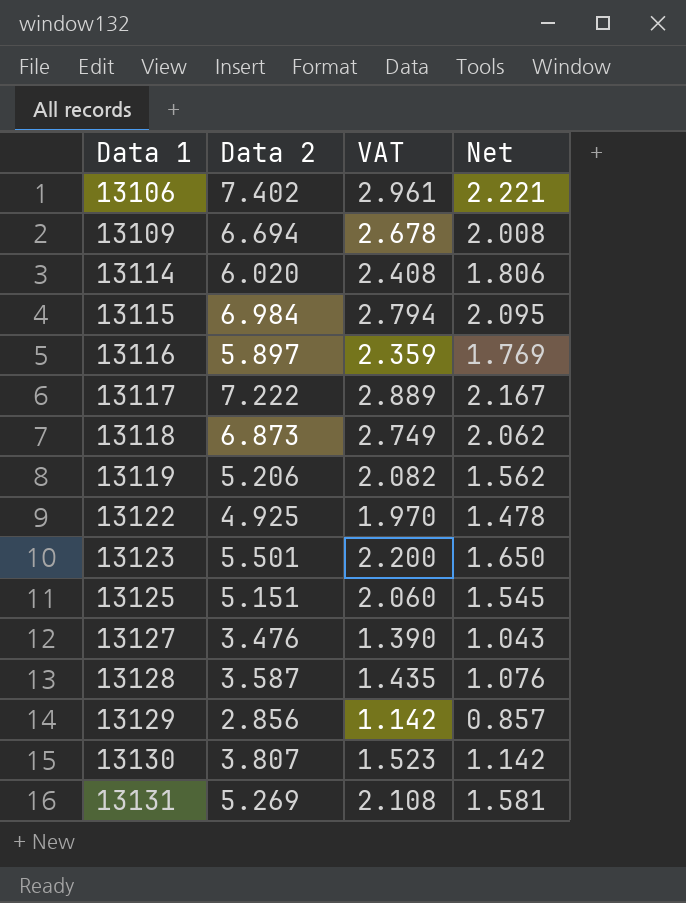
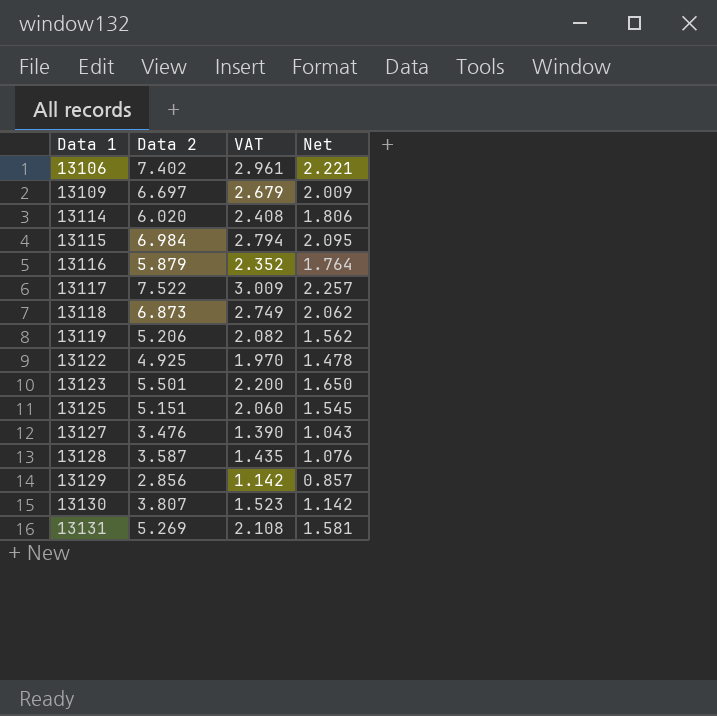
13109 | Data 2: 6.694 -> 6.697
13109 | VAT: 2.678 -> 2.679
13109 | Net: 2.008 -> 2.009
13116 | Data 2: 5.897 -> 5.879
13116 | VAT: 2.359 -> 2.352
13116 | Net: 1.769 -> 1.764
13117 | Data 2: 7.222 -> 7.522
13117 | VAT: 2.889 -> 3.009
13117 | Net: 2.167 -> 2.257

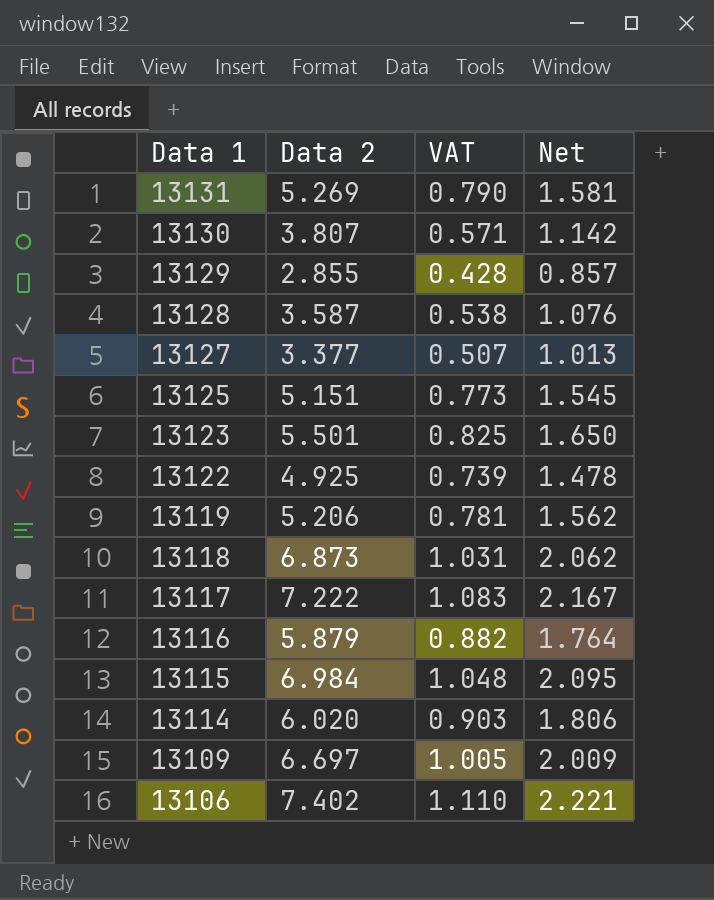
row order: Data 1 ascending -> Data 1 descending
column VAT | formula: [Data 2] * 0.4 -> [Data 2] * 0.15
13129 | Data 2: 2.856 -> 2.855
13127 | Data 2: 3.476 -> 3.377
13127 | Net: 1.043 -> 1.013
13117 | Data 2: 7.522 -> 7.222
13117 | Net: 2.257 -> 2.167

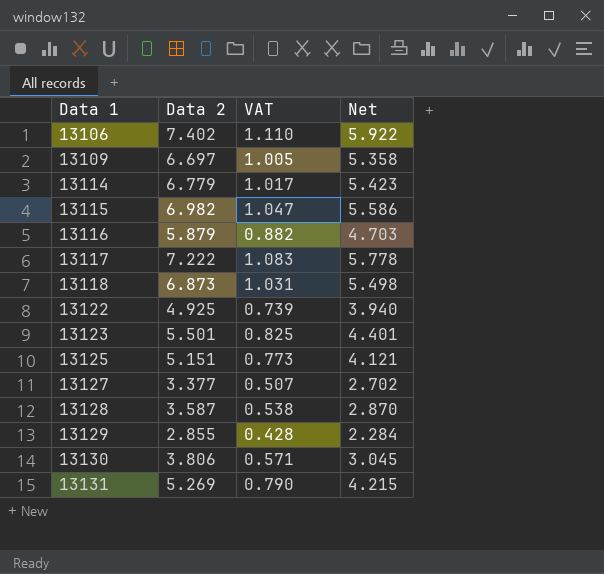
row order: Data 1 descending -> Data 1 ascending
column Net | formula: [Data 2] * 0.3 -> [Data 2] * 0.8
row 13119: 5.206 | 0.781 | 1.562 -> none
13114 | Data 2: 6.020 -> 6.779
13114 | VAT: 0.903 -> 1.017
13115 | Data 2: 6.984 -> 6.982
13115 | VAT: 1.048 -> 1.047
13130 | Data 2: 3.807 -> 3.806

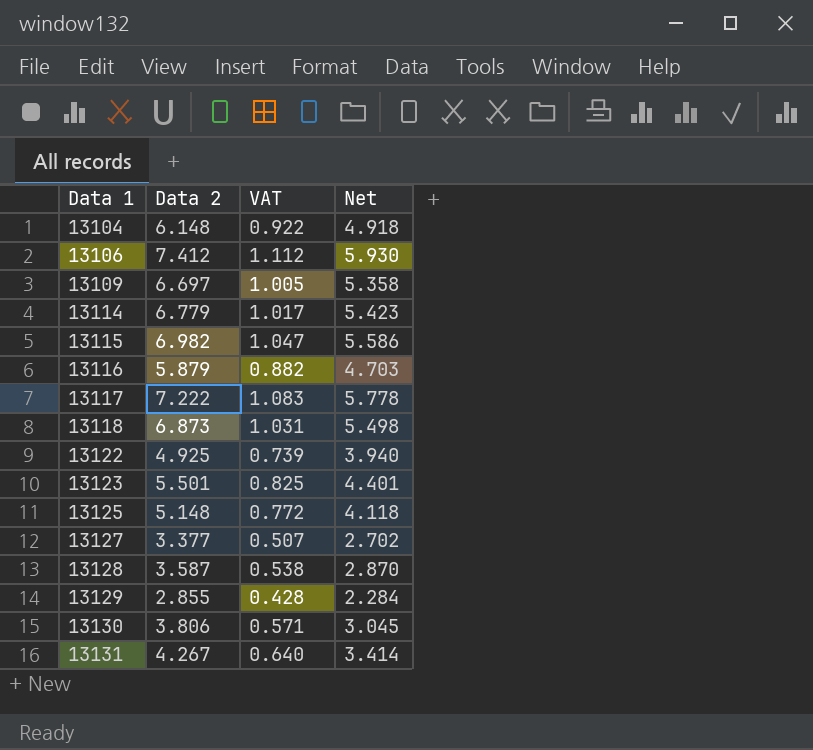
row 13104: none -> 6.148 | 0.922 | 4.918
13106 | Data 2: 7.402 -> 7.412
13106 | VAT: 1.110 -> 1.112
13106 | Net: 5.922 -> 5.930
13125 | Data 2: 5.151 -> 5.148
13125 | VAT: 0.773 -> 0.772
13125 | Net: 4.121 -> 4.118
13131 | Data 2: 5.269 -> 4.267
13131 | VAT: 0.790 -> 0.640
13131 | Net: 4.215 -> 3.414

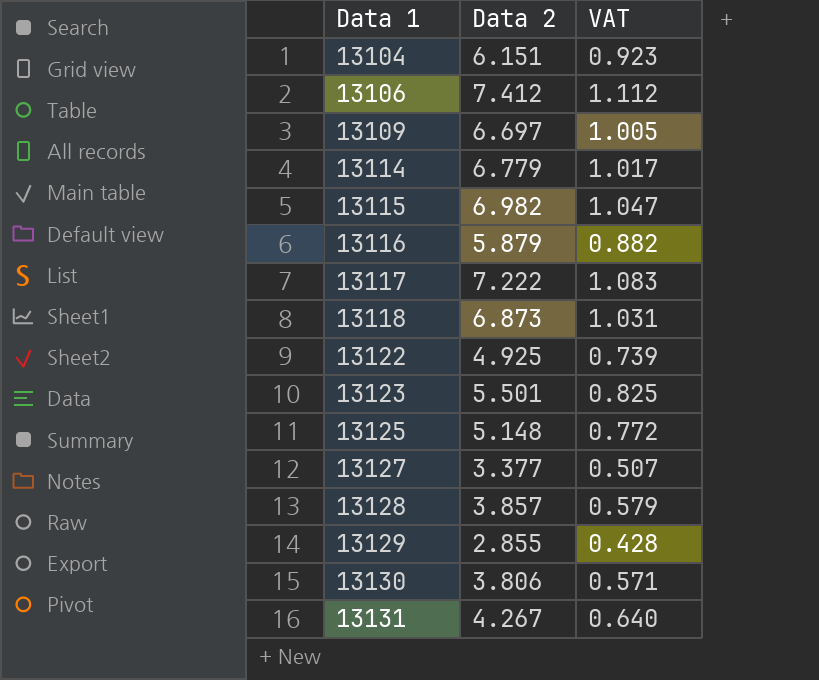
column Net | formula: [Data 2] * 0.8 -> none
13104 | Data 2: 6.148 -> 6.151
13104 | VAT: 0.922 -> 0.923
13128 | Data 2: 3.587 -> 3.857
13128 | VAT: 0.538 -> 0.579

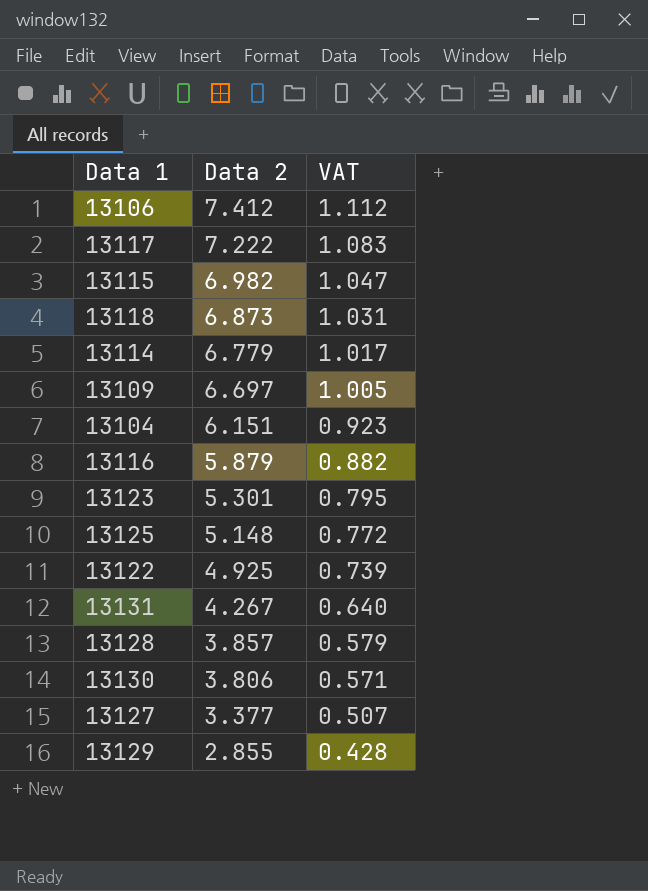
row order: Data 1 ascending -> Data 2 descending
13123 | Data 2: 5.501 -> 5.301
13123 | VAT: 0.825 -> 0.795

